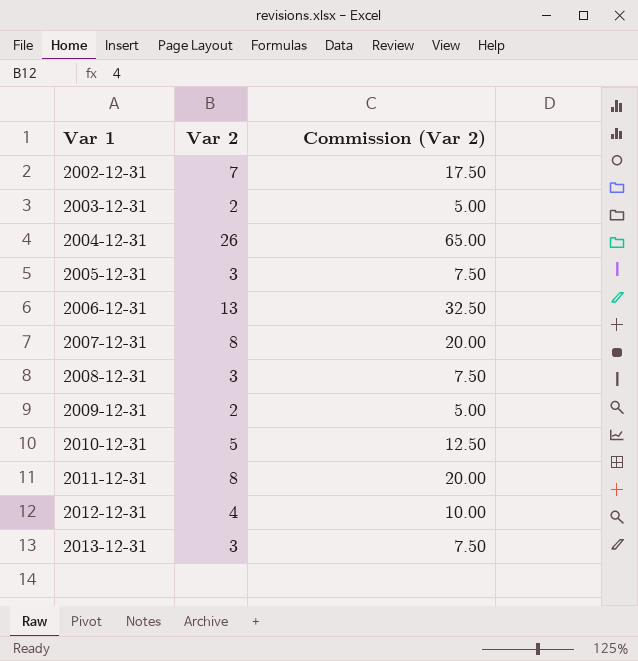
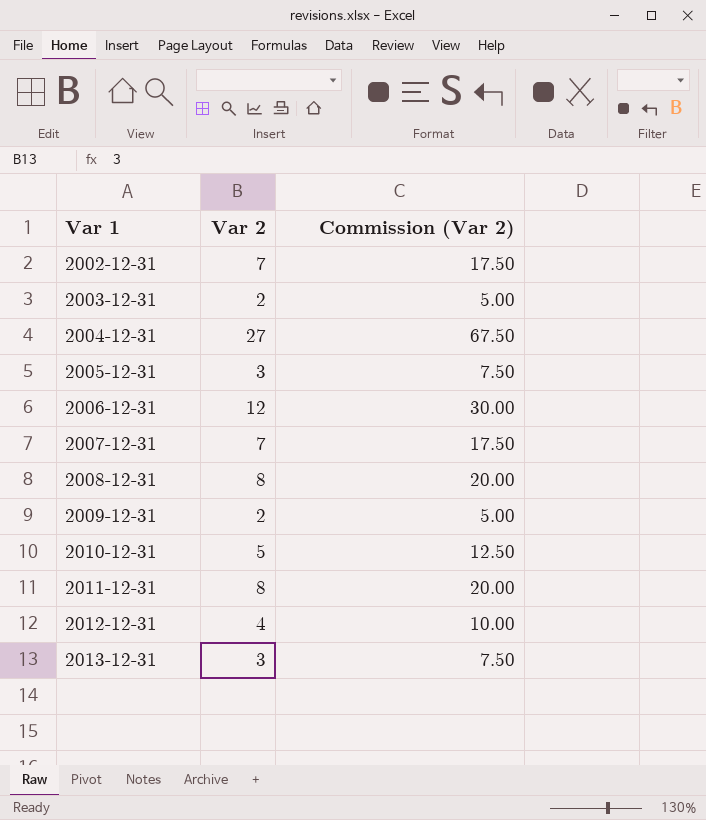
2004-12-31 | Var 2: 26 -> 27
2004-12-31 | Commission (Var 2): 65.00 -> 67.50
2006-12-31 | Var 2: 13 -> 12
2006-12-31 | Commission (Var 2): 32.50 -> 30.00
2007-12-31 | Var 2: 8 -> 7
2007-12-31 | Commission (Var 2): 20.00 -> 17.50
2008-12-31 | Var 2: 3 -> 8
2008-12-31 | Commission (Var 2): 7.50 -> 20.00

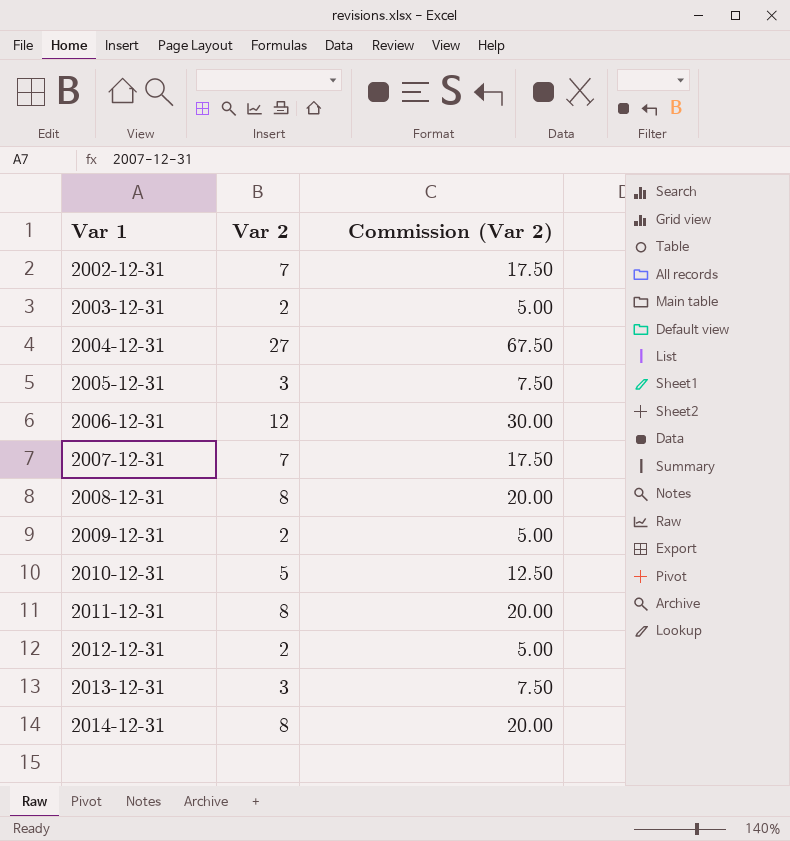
2012-12-31 | Var 2: 4 -> 2
2012-12-31 | Commission (Var 2): 10.00 -> 5.00
row 2014-12-31: none -> 8 | 20.00

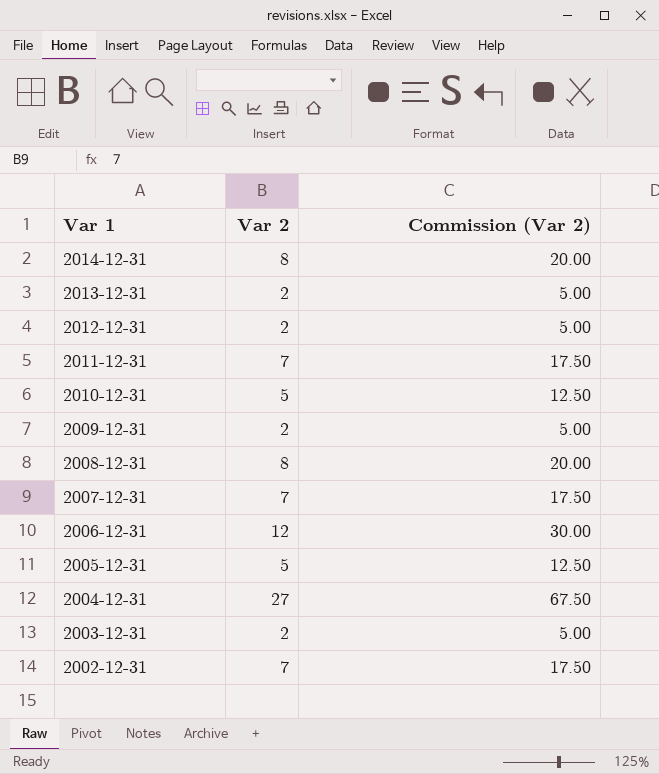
row order: Var 1 ascending -> Var 1 descending
2013-12-31 | Var 2: 3 -> 2
2013-12-31 | Commission (Var 2): 7.50 -> 5.00
2011-12-31 | Var 2: 8 -> 7
2011-12-31 | Commission (Var 2): 20.00 -> 17.50
2005-12-31 | Var 2: 3 -> 5
2005-12-31 | Commission (Var 2): 7.50 -> 12.50

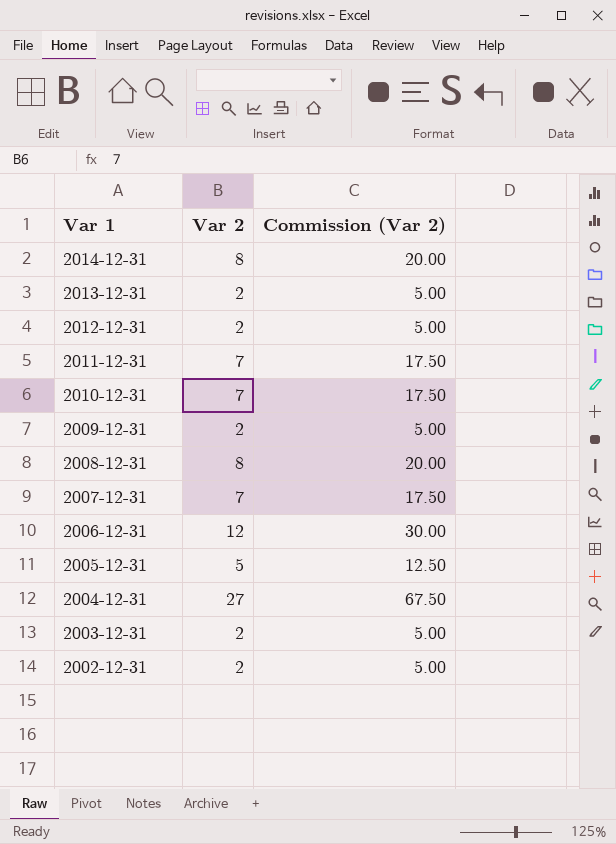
2010-12-31 | Var 2: 5 -> 7
2010-12-31 | Commission (Var 2): 12.50 -> 17.50
2002-12-31 | Var 2: 7 -> 2
2002-12-31 | Commission (Var 2): 17.50 -> 5.00

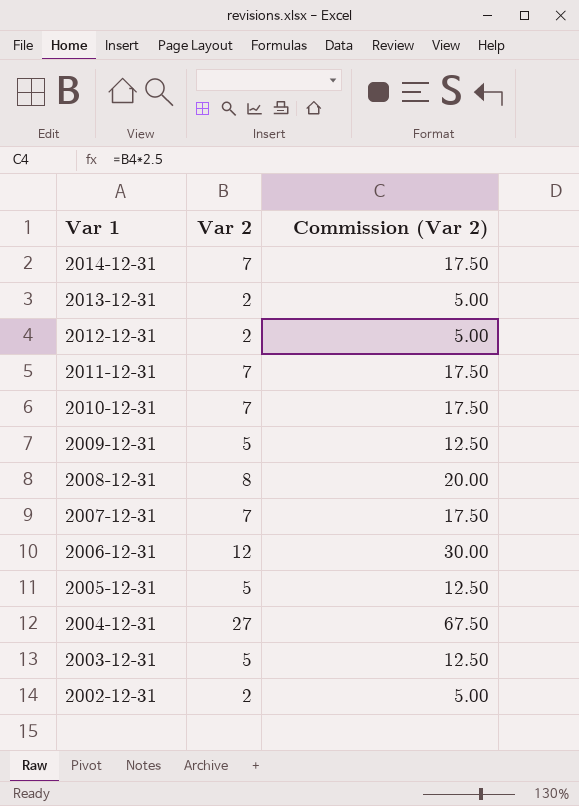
2014-12-31 | Var 2: 8 -> 7
2014-12-31 | Commission (Var 2): 20.00 -> 17.50
2009-12-31 | Var 2: 2 -> 5
2009-12-31 | Commission (Var 2): 5.00 -> 12.50
2003-12-31 | Var 2: 2 -> 5
2003-12-31 | Commission (Var 2): 5.00 -> 12.50

